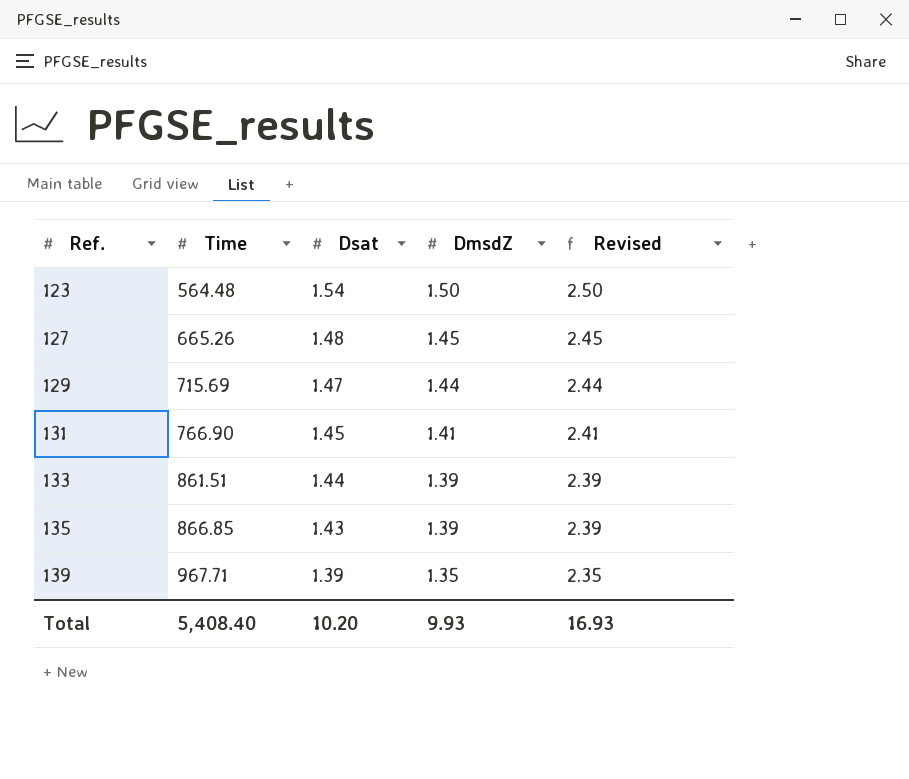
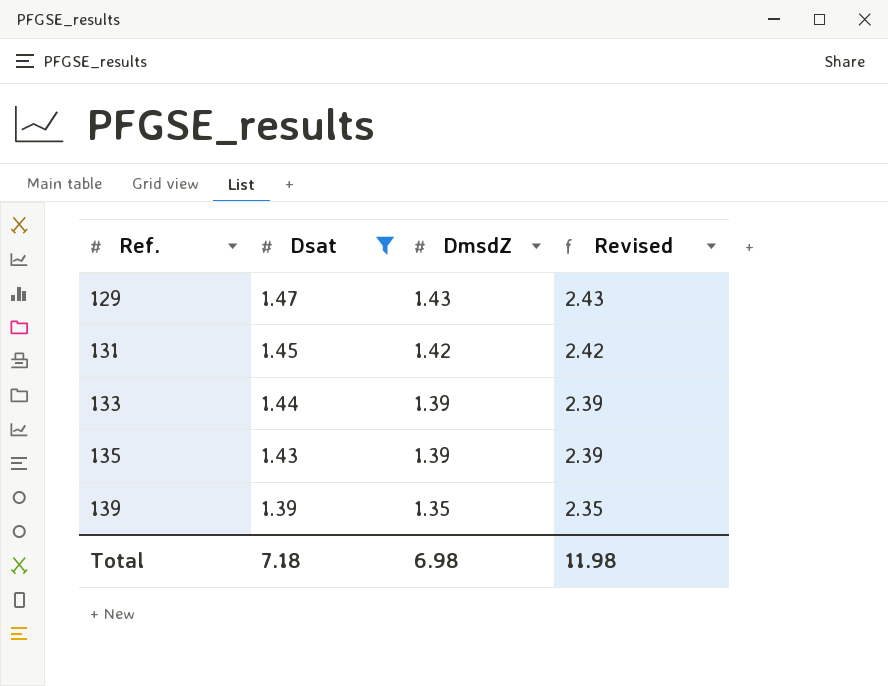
filter: none -> Dsat <= 1.47
column Time | position: 2 -> none
129 | DmsdZ: 1.44 -> 1.43
129 | Revised: 2.44 -> 2.43
131 | DmsdZ: 1.41 -> 1.42
131 | Revised: 2.41 -> 2.42
Total | Dsat: 10.20 -> 7.18
Total | DmsdZ: 9.93 -> 6.98
Total | Revised: 16.93 -> 11.98

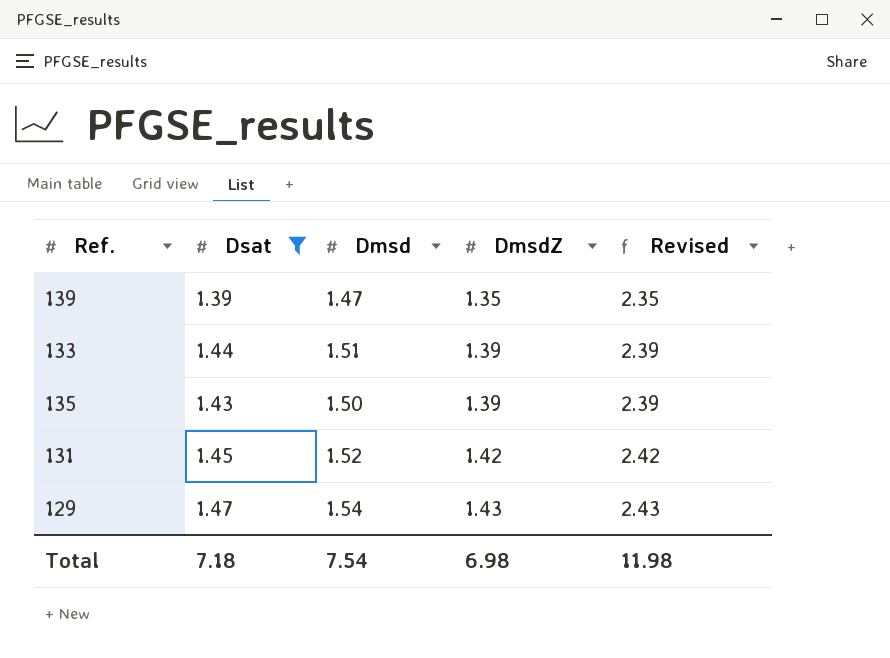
row order: Ref. ascending -> DmsdZ ascending
column Dmsd | position: none -> 3

